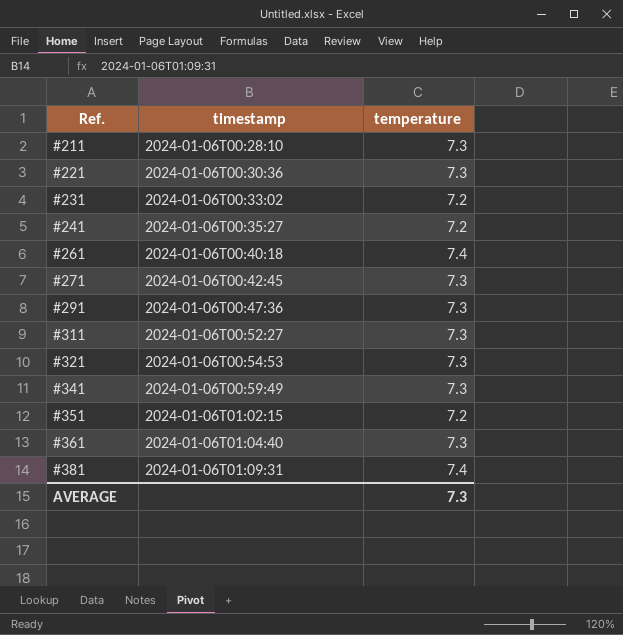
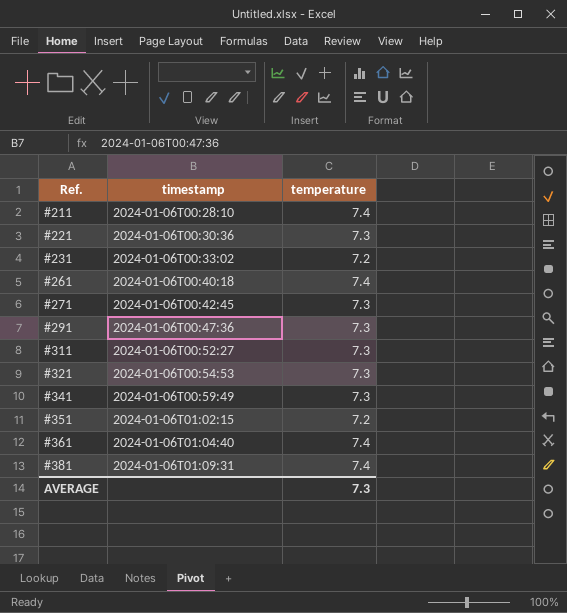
row #241: 2024-01-06T00:35:27 | 7.2 -> none
#211 | temperature: 7.3 -> 7.4
#361 | temperature: 7.3 -> 7.4

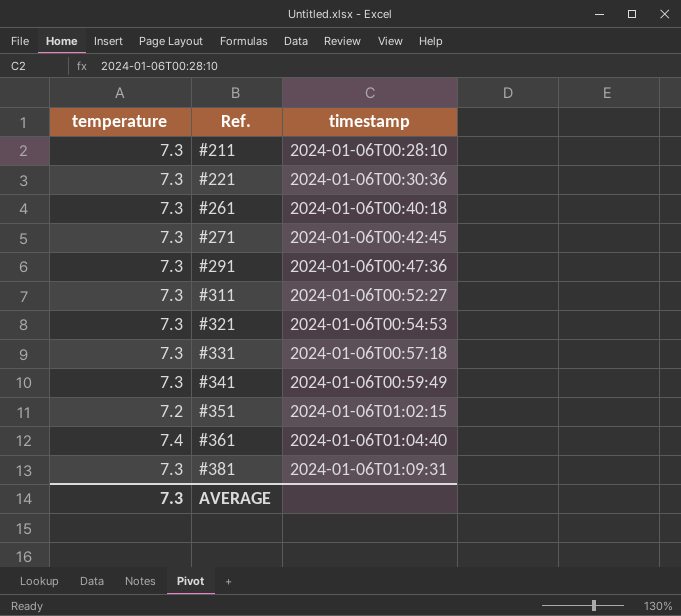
column temperature | position: 3 -> 1
row #231: 2024-01-06T00:33:02 | 7.2 -> none
#211 | temperature: 7.4 -> 7.3
#261 | temperature: 7.4 -> 7.3
row #331: none -> 7.3 | 2024-01-06T00:57:18
#381 | temperature: 7.4 -> 7.3

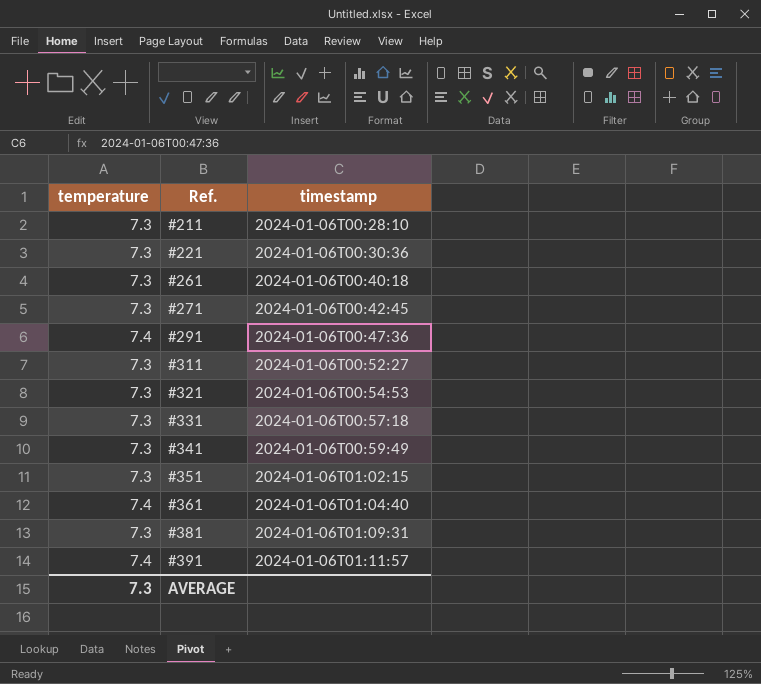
#291 | temperature: 7.3 -> 7.4
#351 | temperature: 7.2 -> 7.3
row #391: none -> 7.4 | 2024-01-06T01:11:57

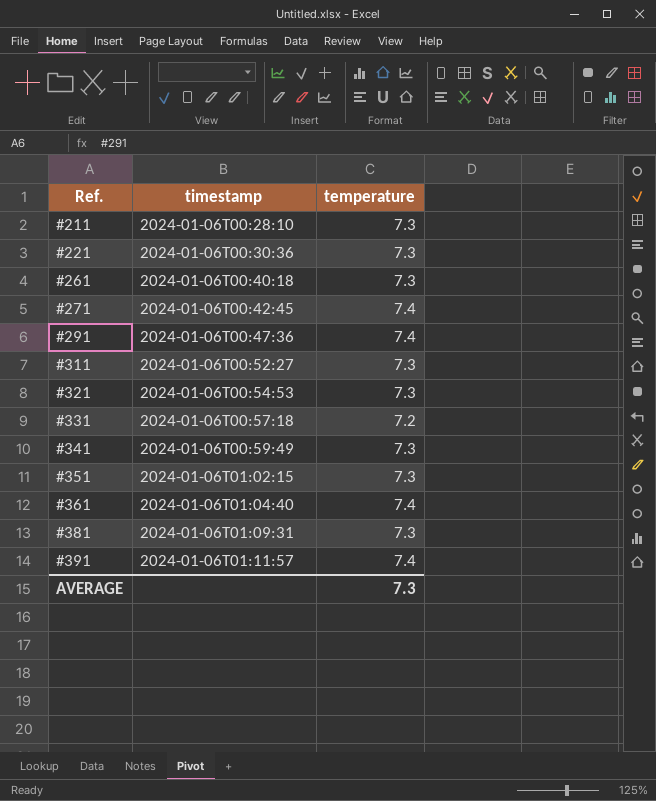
column temperature | position: 1 -> 3
#271 | temperature: 7.3 -> 7.4
#331 | temperature: 7.3 -> 7.2

